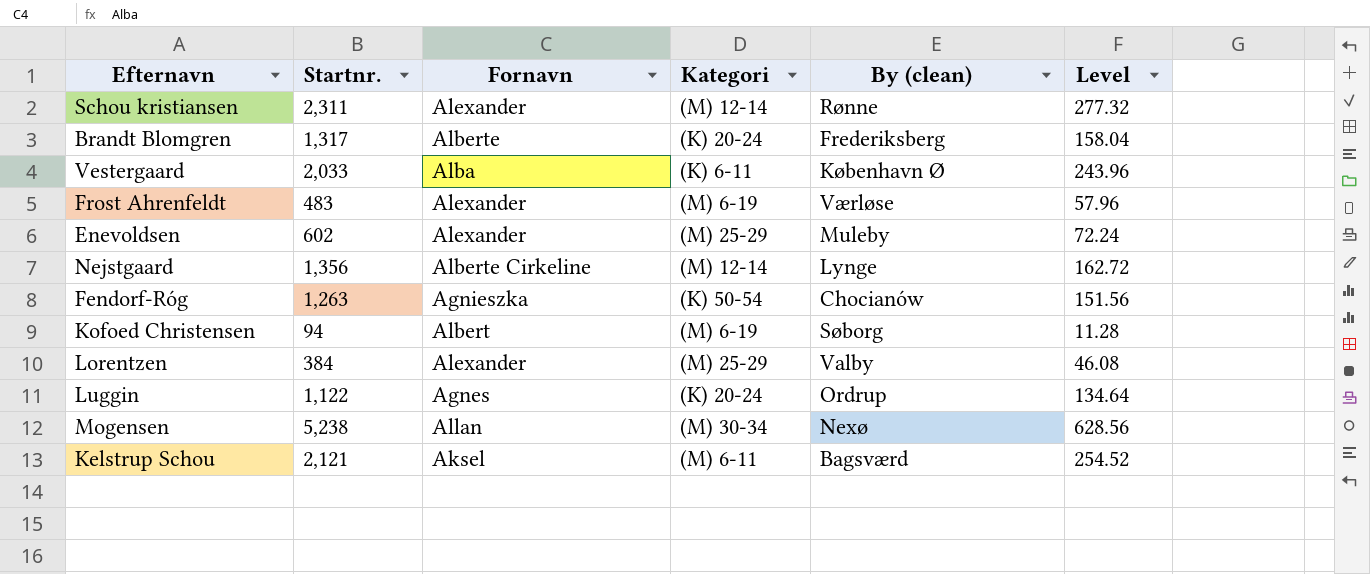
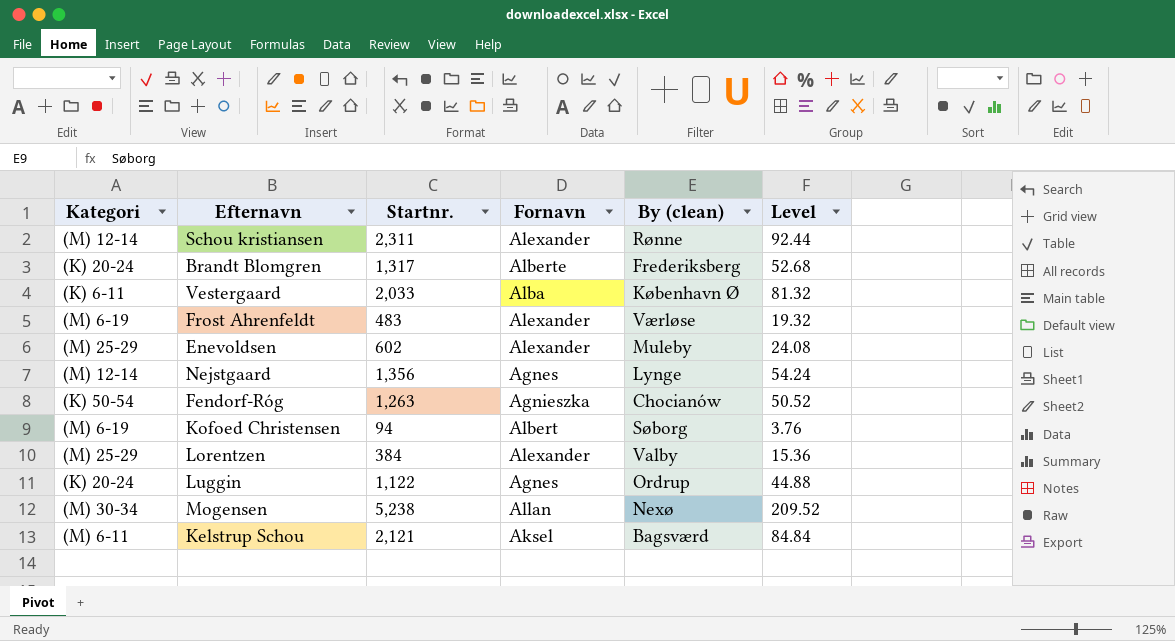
column Kategori | position: 4 -> 1
column Level | formula: [Startnr.] * 0.12 -> [Startnr.] * 0.04
Nejstgaard | Fornavn: Alberte Cirkeline -> Agnes

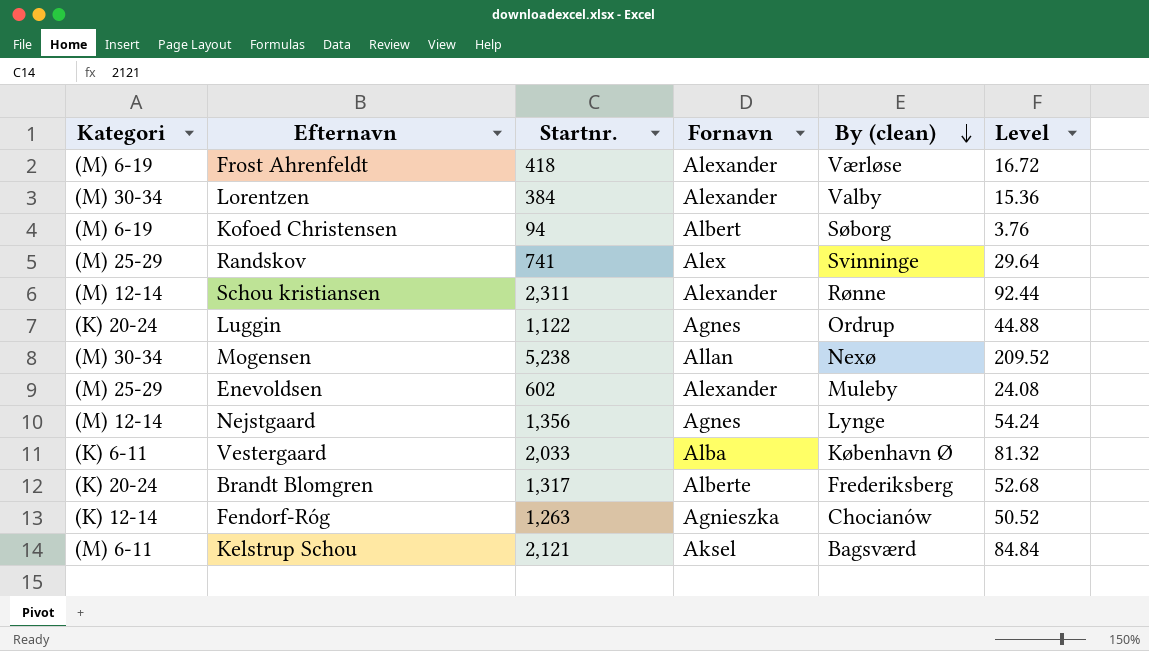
row order: none -> By (clean) descending
Frost Ahrenfeldt | Startnr.: 483 -> 418
Frost Ahrenfeldt | Level: 19.32 -> 16.72
Lorentzen | Kategori: (M) 25-29 -> (M) 30-34
row Randskov: none -> (M) 25-29 | 741 | Alex | Svinninge | 29.64
Fendorf-Róg | Kategori: (K) 50-54 -> (K) 12-14

